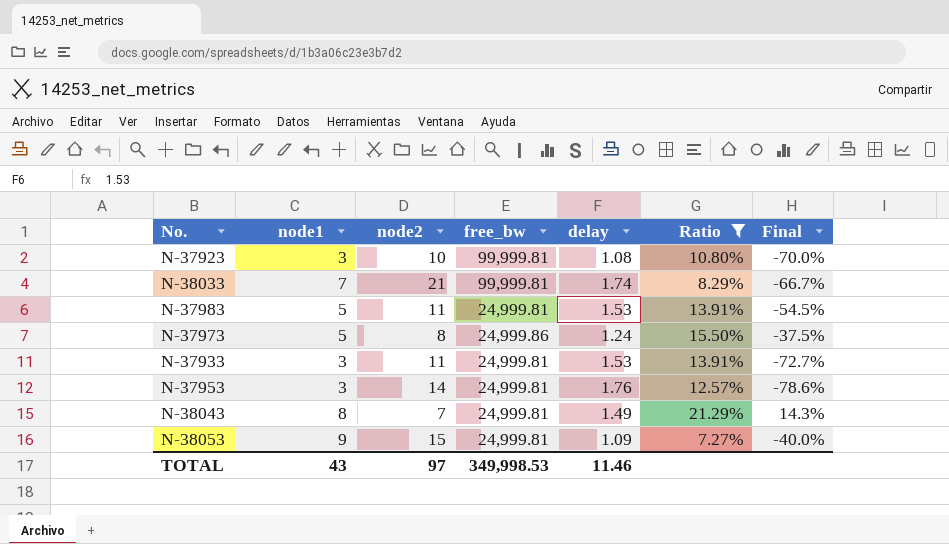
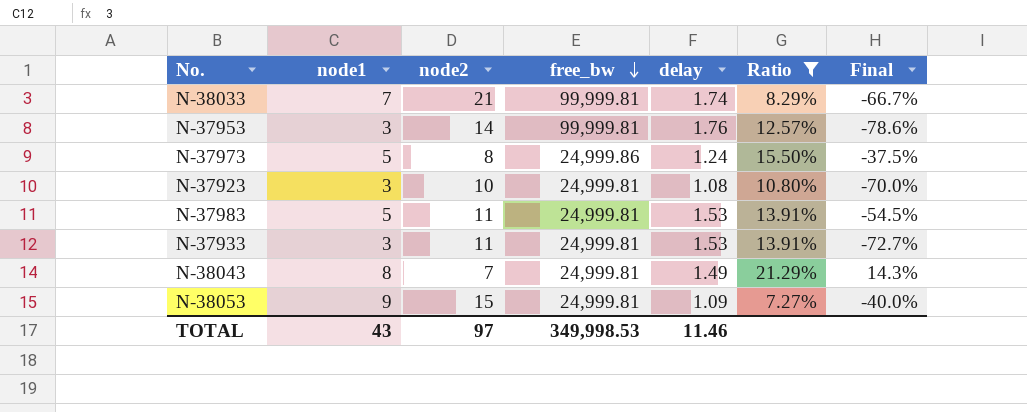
row order: none -> free_bw descending
N-37953 | free_bw: 24,999.81 -> 99,999.81
N-37923 | free_bw: 99,999.81 -> 24,999.81

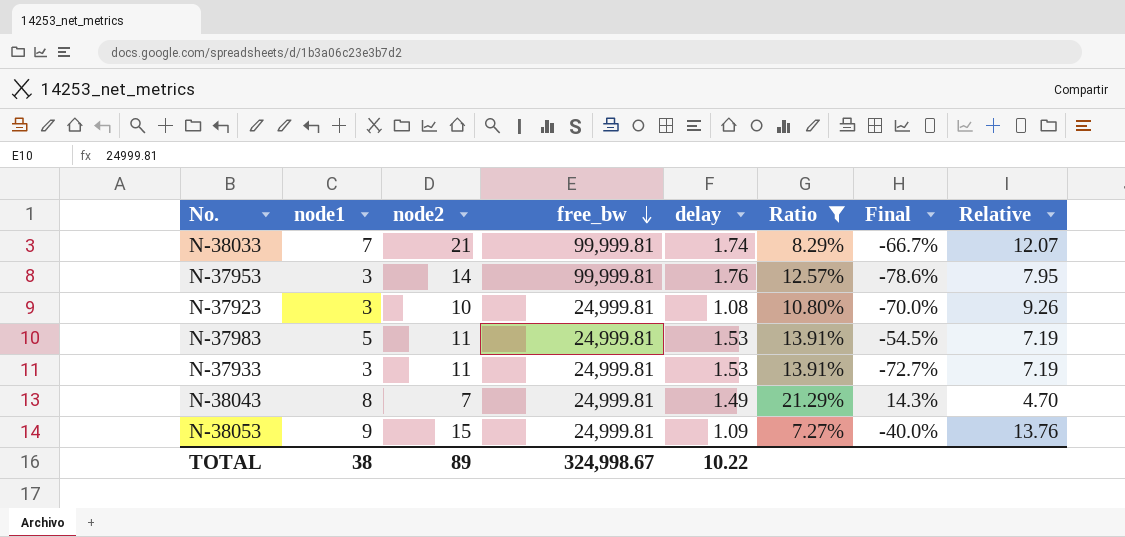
column Relative | formula: none -> [node2] / [delay]
row N-37973: 5 | 8 | 24,999.86 | 1.24 | 15.50% | -37.5% -> none
TOTAL | node1: 43 -> 38
TOTAL | node2: 97 -> 89
TOTAL | free_bw: 349,998.53 -> 324,998.67
TOTAL | delay: 11.46 -> 10.22

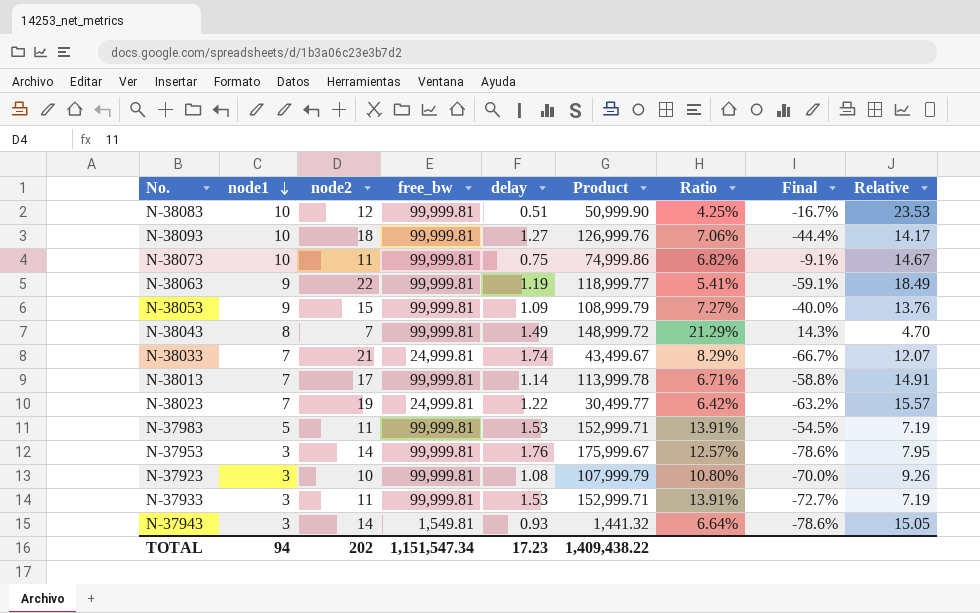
filter: Ratio >= 7.27% -> none
row order: free_bw descending -> node1 descending
column Product | formula: none -> [free_bw] * [delay]
N-38053 | free_bw: 24,999.81 -> 99,999.81
N-38043 | free_bw: 24,999.81 -> 99,999.81
N-38033 | free_bw: 99,999.81 -> 24,999.81
N-37983 | free_bw: 24,999.81 -> 99,999.81
N-37923 | free_bw: 24,999.81 -> 99,999.81
N-37933 | free_bw: 24,999.81 -> 99,999.81
TOTAL | node1: 38 -> 94
TOTAL | node2: 89 -> 202
TOTAL | free_bw: 324,998.67 -> 1,151,547.34
TOTAL | delay: 10.22 -> 17.23

